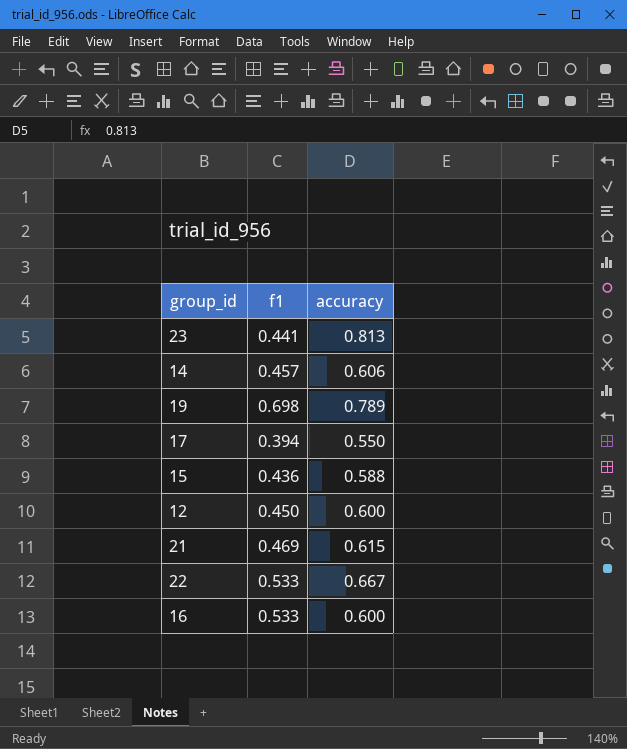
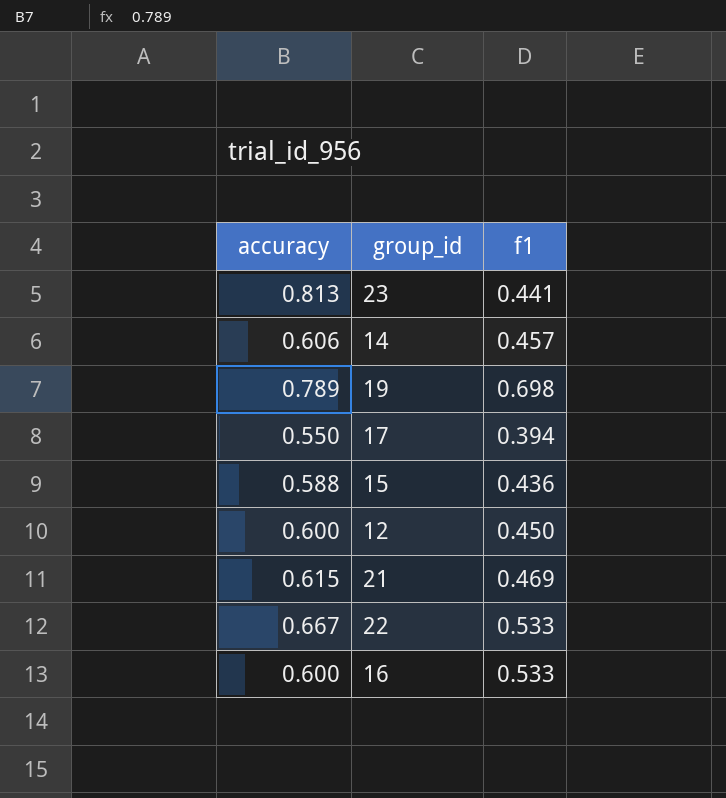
column accuracy | position: 3 -> 1

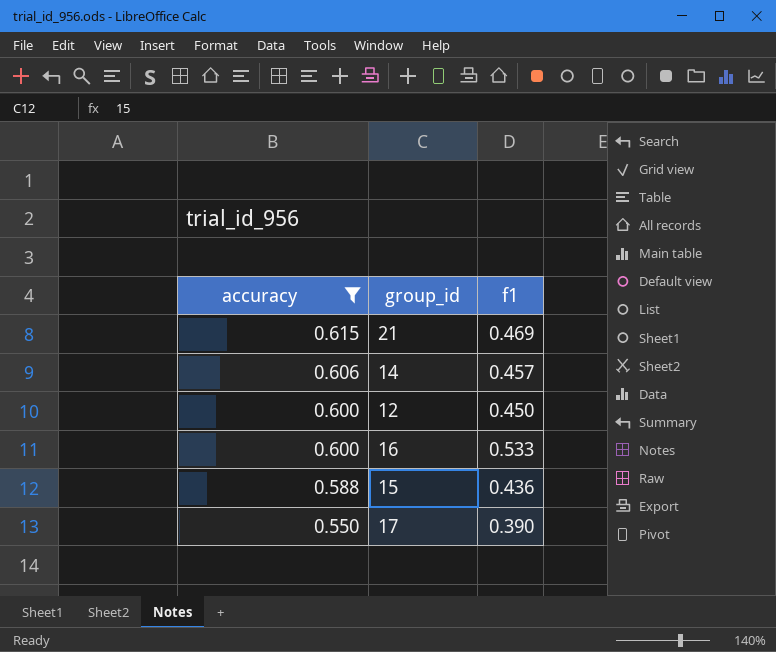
filter: none -> accuracy <= 0.615
row order: none -> accuracy descending
17 | f1: 0.394 -> 0.390

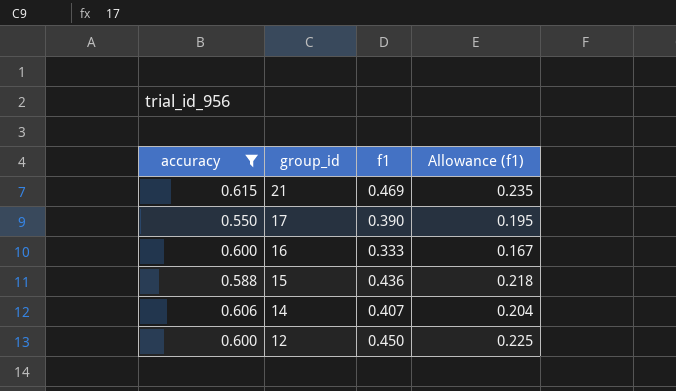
row order: accuracy descending -> group_id descending
column Allowance (f1) | formula: none -> [f1] * 0.5
16 | f1: 0.533 -> 0.333
14 | f1: 0.457 -> 0.407

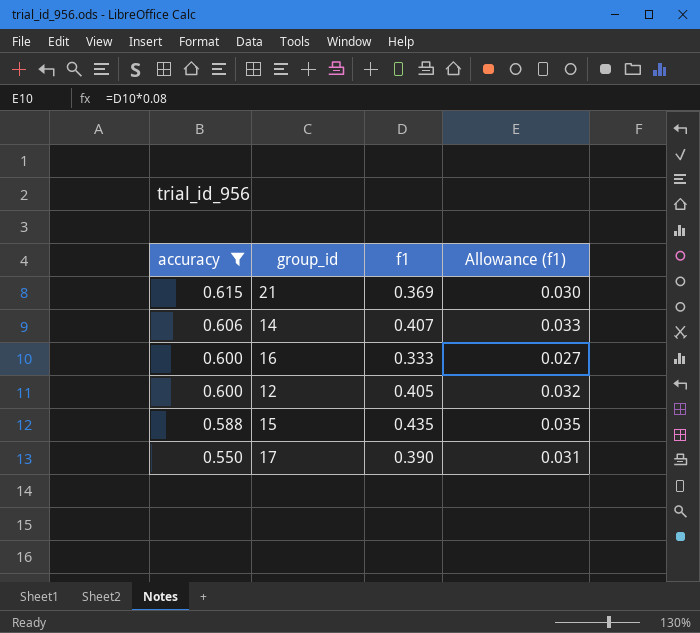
row order: group_id descending -> accuracy descending
column Allowance (f1) | formula: [f1] * 0.5 -> [f1] * 0.08
21 | f1: 0.469 -> 0.369
12 | f1: 0.450 -> 0.405
15 | f1: 0.436 -> 0.435

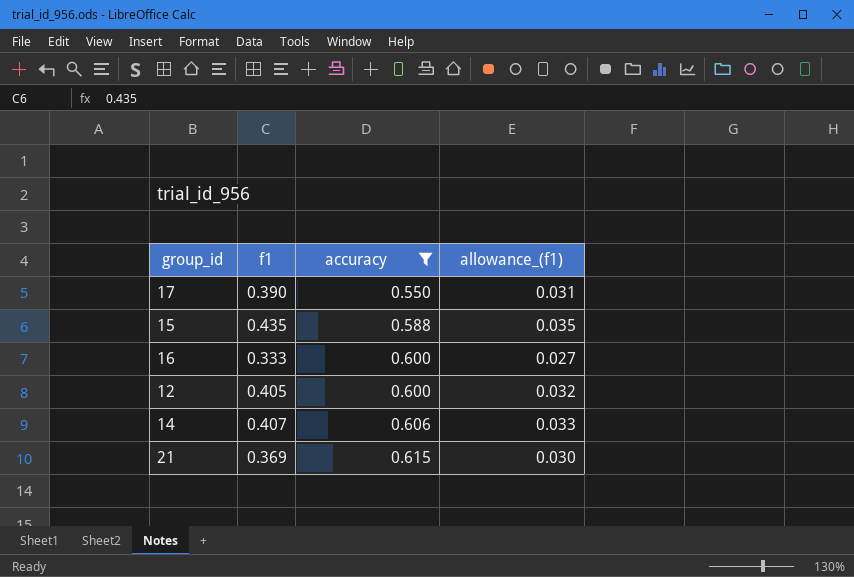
row order: accuracy descending -> accuracy ascending
column accuracy | position: 1 -> 3
column name: Allowance (f1) -> allowance_(f1)

